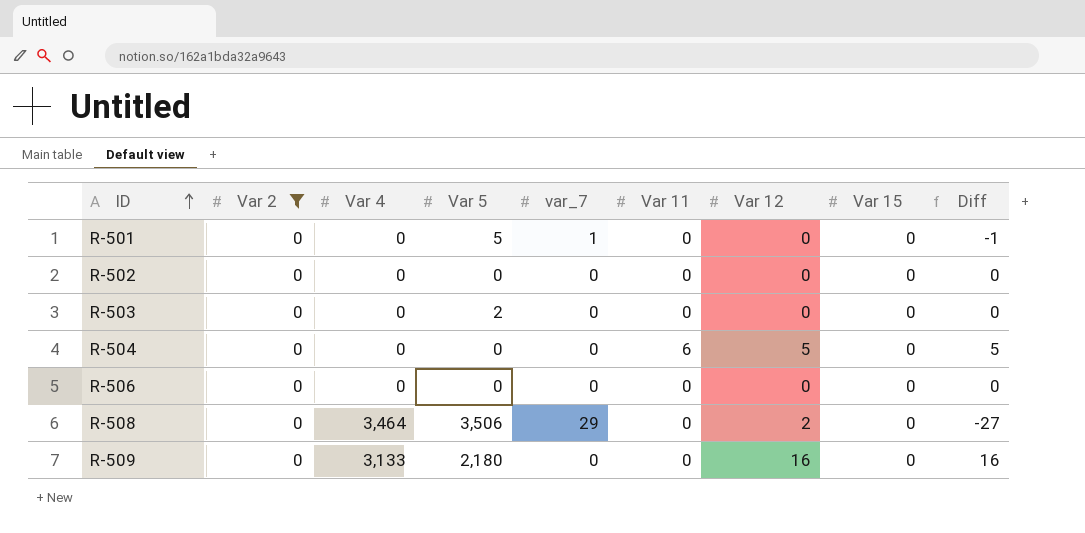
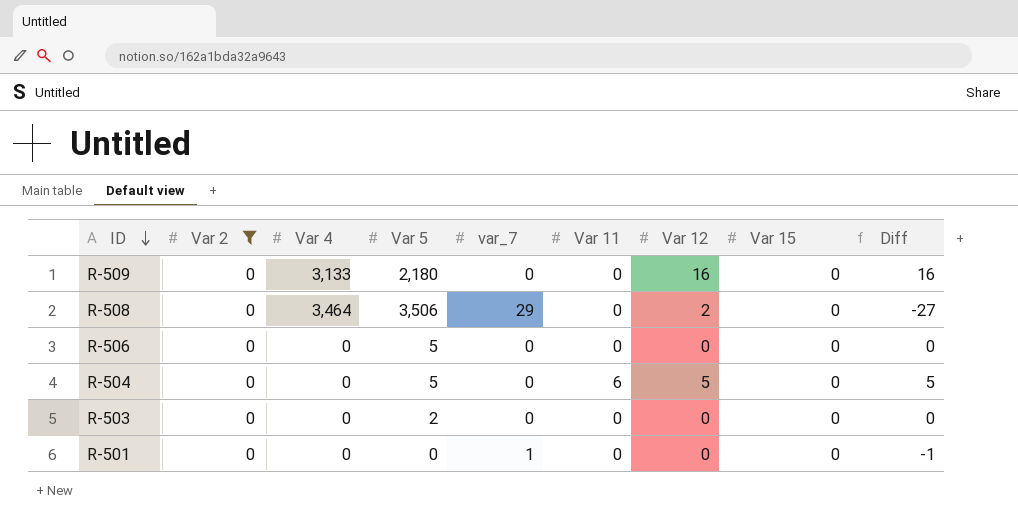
row order: ID ascending -> ID descending
row R-502: 0 | 0 | 0 | 0 | 0 | 0 | 0 | 0 -> none
R-506 | Var 5: 0 -> 5
R-504 | Var 5: 0 -> 5
R-501 | Var 5: 5 -> 0

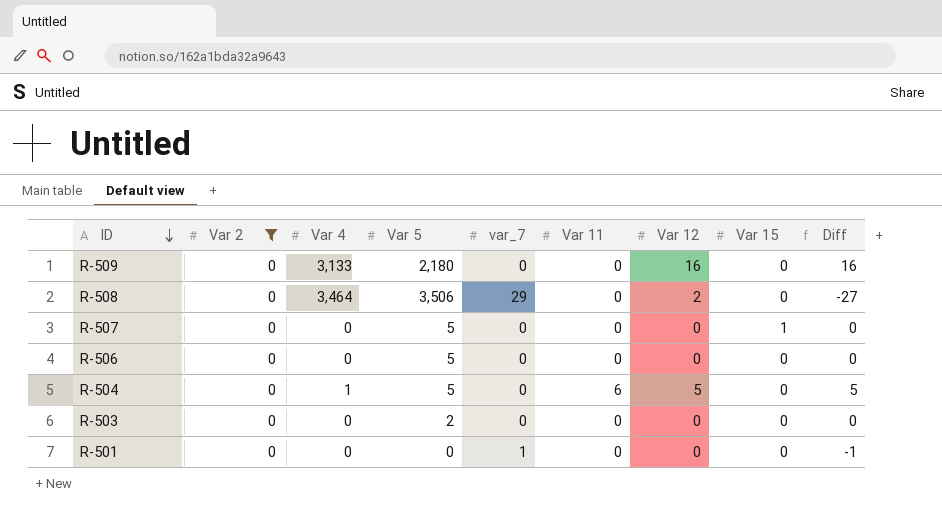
row R-507: none -> 0 | 0 | 5 | 0 | 0 | 0 | 1 | 0
R-504 | Var 4: 0 -> 1

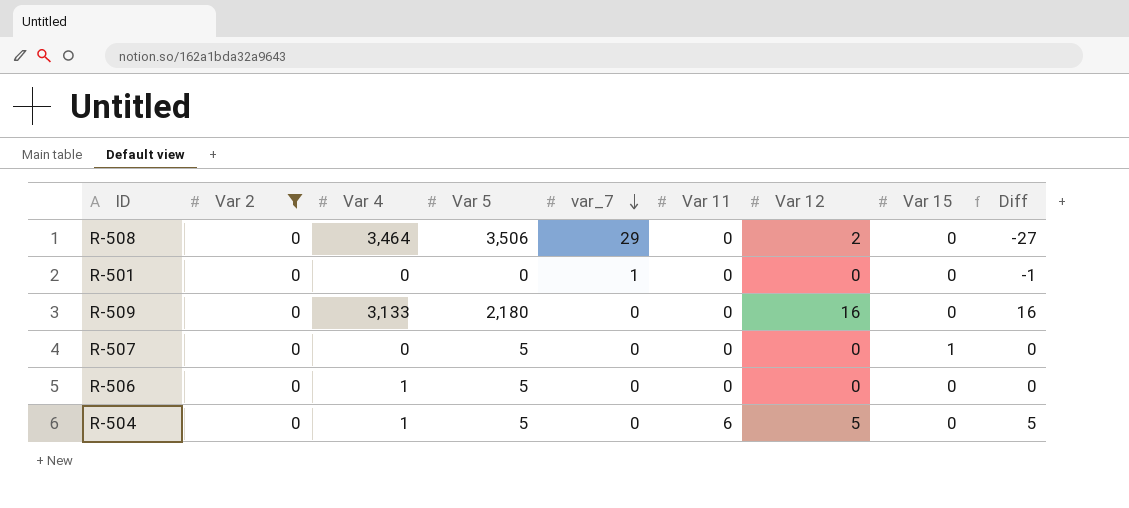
row order: ID descending -> var_7 descending
row R-503: 0 | 0 | 2 | 0 | 0 | 0 | 0 | 0 -> none
R-506 | Var 4: 0 -> 1

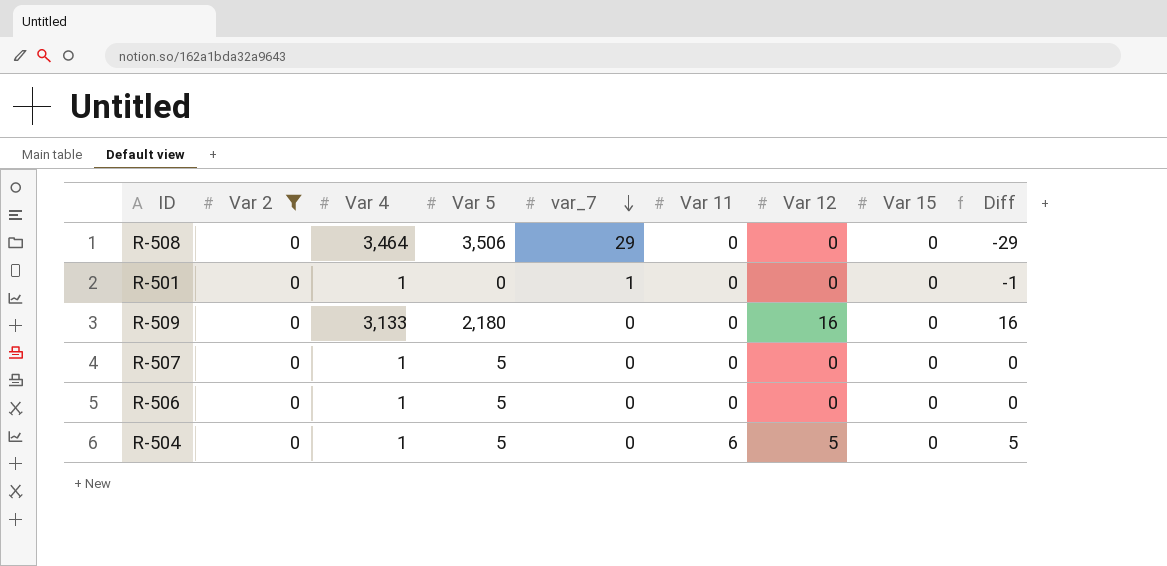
R-508 | Var 12: 2 -> 0
R-508 | Diff: -27 -> -29
R-501 | Var 4: 0 -> 1
R-507 | Var 4: 0 -> 1
R-507 | Var 15: 1 -> 0

